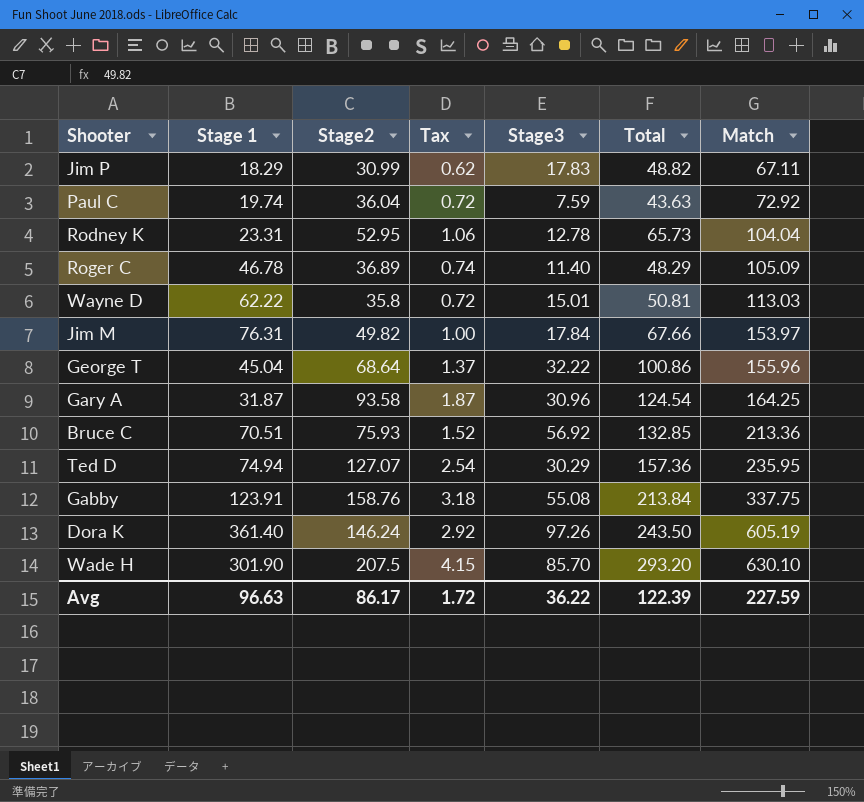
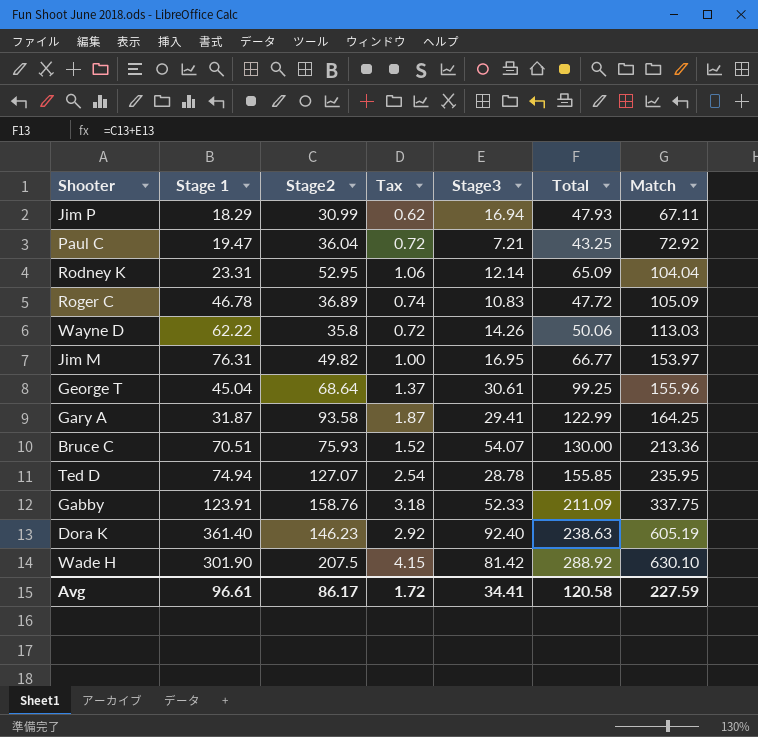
Jim P | Stage3: 17.83 -> 16.94
Jim P | Total: 48.82 -> 47.93
Paul C | Stage 1: 19.74 -> 19.47
Paul C | Stage3: 7.59 -> 7.21
Paul C | Total: 43.63 -> 43.25
Rodney K | Stage3: 12.78 -> 12.14
Rodney K | Total: 65.73 -> 65.09
Roger C | Stage3: 11.40 -> 10.83
Roger C | Total: 48.29 -> 47.72
Wayne D | Stage3: 15.01 -> 14.26
Wayne D | Total: 50.81 -> 50.06
Jim M | Stage3: 17.84 -> 16.95
Jim M | Total: 67.66 -> 66.77
George T | Stage3: 32.22 -> 30.61
George T | Total: 100.86 -> 99.25
Gary A | Stage3: 30.96 -> 29.41
Gary A | Total: 124.54 -> 122.99
Bruce C | Stage3: 56.92 -> 54.07
Bruce C | Total: 132.85 -> 130.00
Ted D | Stage3: 30.29 -> 28.78
Ted D | Total: 157.36 -> 155.85
Gabby | Stage3: 55.08 -> 52.33
Gabby | Total: 213.84 -> 211.09
Dora K | Stage2: 146.24 -> 146.23
Dora K | Stage3: 97.26 -> 92.40
Dora K | Total: 243.50 -> 238.63
Wade H | Stage3: 85.70 -> 81.42
Wade H | Total: 293.20 -> 288.92
Avg | Stage 1: 96.63 -> 96.61
Avg | Stage3: 36.22 -> 34.41
Avg | Total: 122.39 -> 120.58

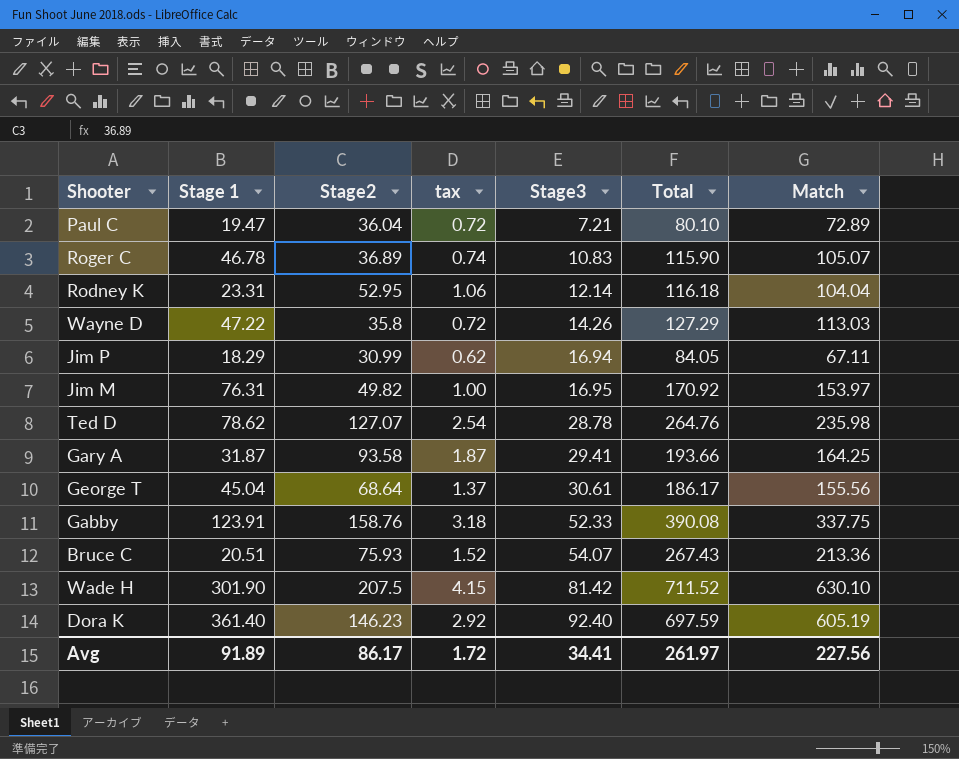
row order: Match ascending -> Stage3 ascending
column name: Tax -> tax
column Total | formula: [Stage2] + [Stage3] -> [Stage3] + [Match]
Paul C | Match: 72.92 -> 72.89
Roger C | Match: 105.09 -> 105.07
Wayne D | Stage 1: 62.22 -> 47.22
Ted D | Stage 1: 74.94 -> 78.62
Ted D | Match: 235.95 -> 235.98
George T | Match: 155.96 -> 155.56
Bruce C | Stage 1: 70.51 -> 20.51
Avg | Stage 1: 96.61 -> 91.89
Avg | Total: 120.58 -> 261.97
Avg | Match: 227.59 -> 227.56

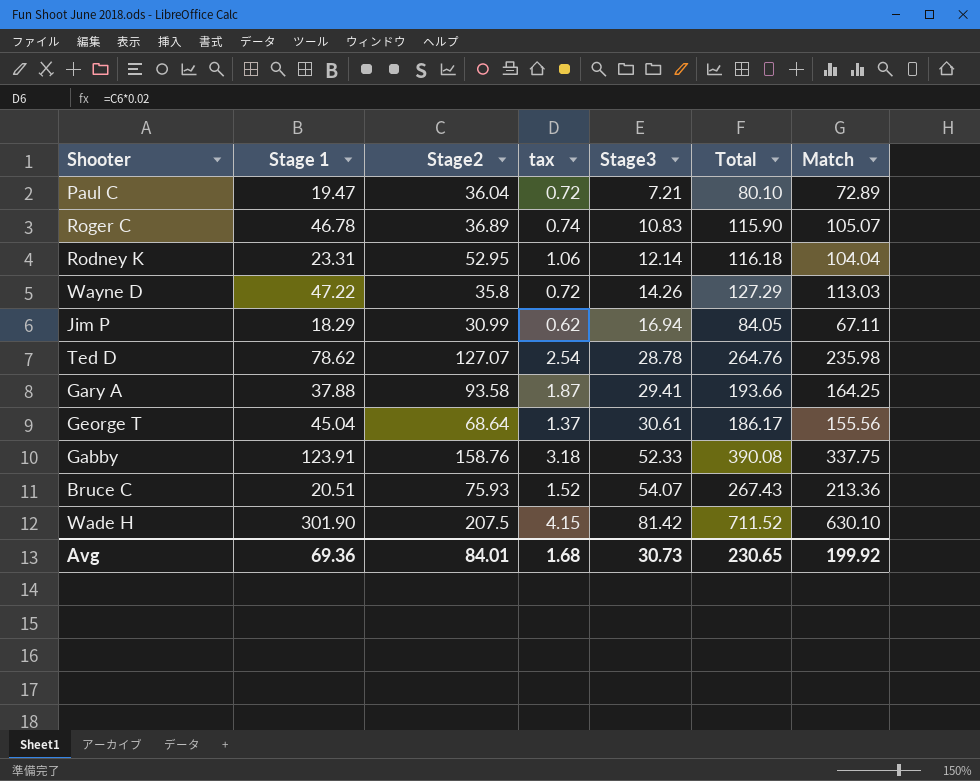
row Jim M: 76.31 | 49.82 | 1.00 | 16.95 | 170.92 | 153.97 -> none
row Dora K: 361.40 | 146.23 | 2.92 | 92.40 | 697.59 | 605.19 -> none
Gary A | Stage 1: 31.87 -> 37.88
Avg | Stage 1: 91.89 -> 69.36
Avg | Stage2: 86.17 -> 84.01
Avg | tax: 1.72 -> 1.68
Avg | Stage3: 34.41 -> 30.73
Avg | Total: 261.97 -> 230.65
Avg | Match: 227.56 -> 199.92

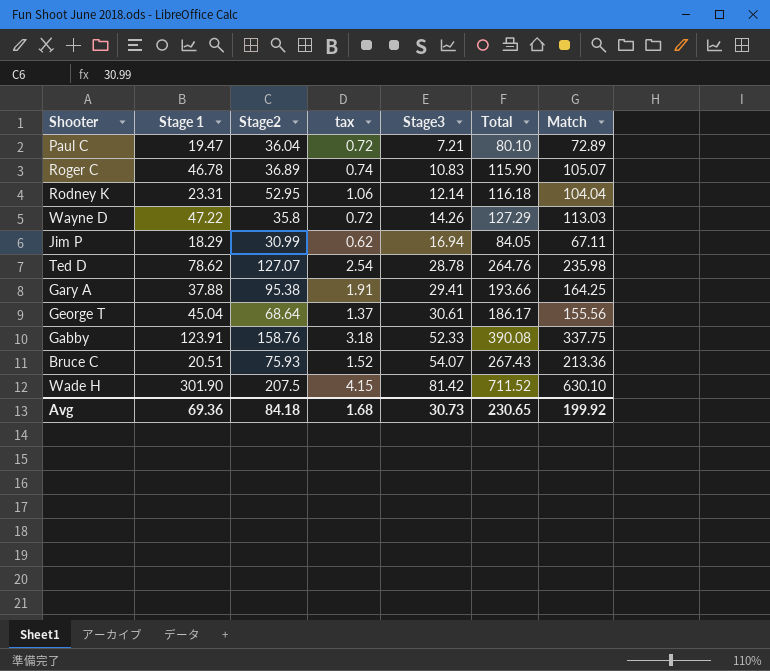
Gary A | Stage2: 93.58 -> 95.38
Gary A | tax: 1.87 -> 1.91
Avg | Stage2: 84.01 -> 84.18

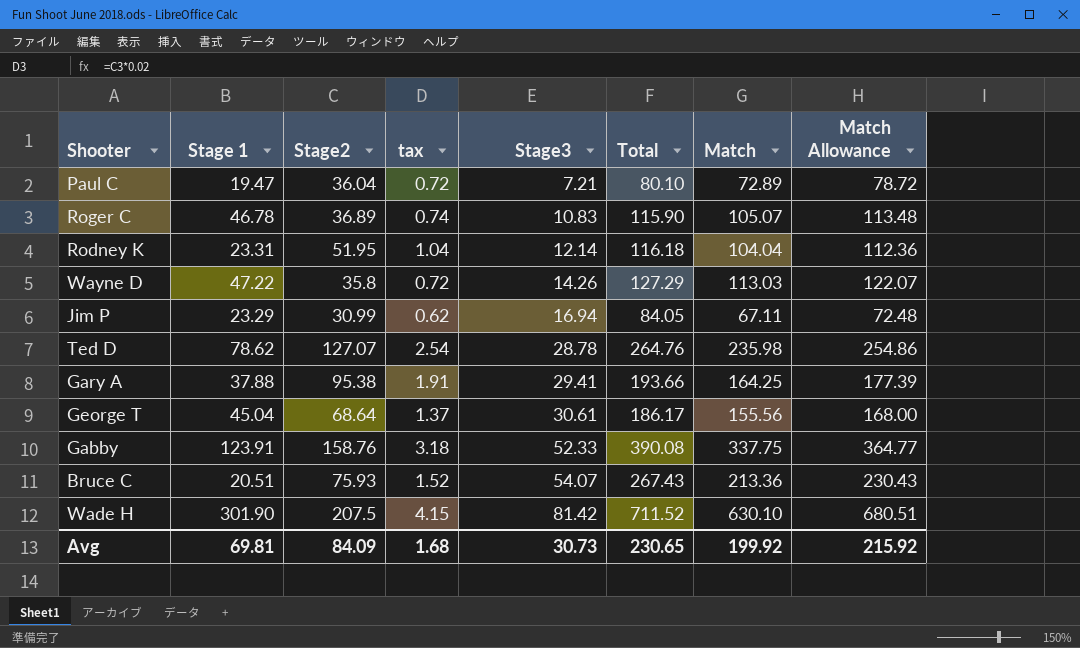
column Match Allowance | formula: none -> [Match] * 1.08
Rodney K | Stage2: 52.95 -> 51.95
Rodney K | tax: 1.06 -> 1.04
Jim P | Stage 1: 18.29 -> 23.29
Avg | Stage 1: 69.36 -> 69.81
Avg | Stage2: 84.18 -> 84.09

